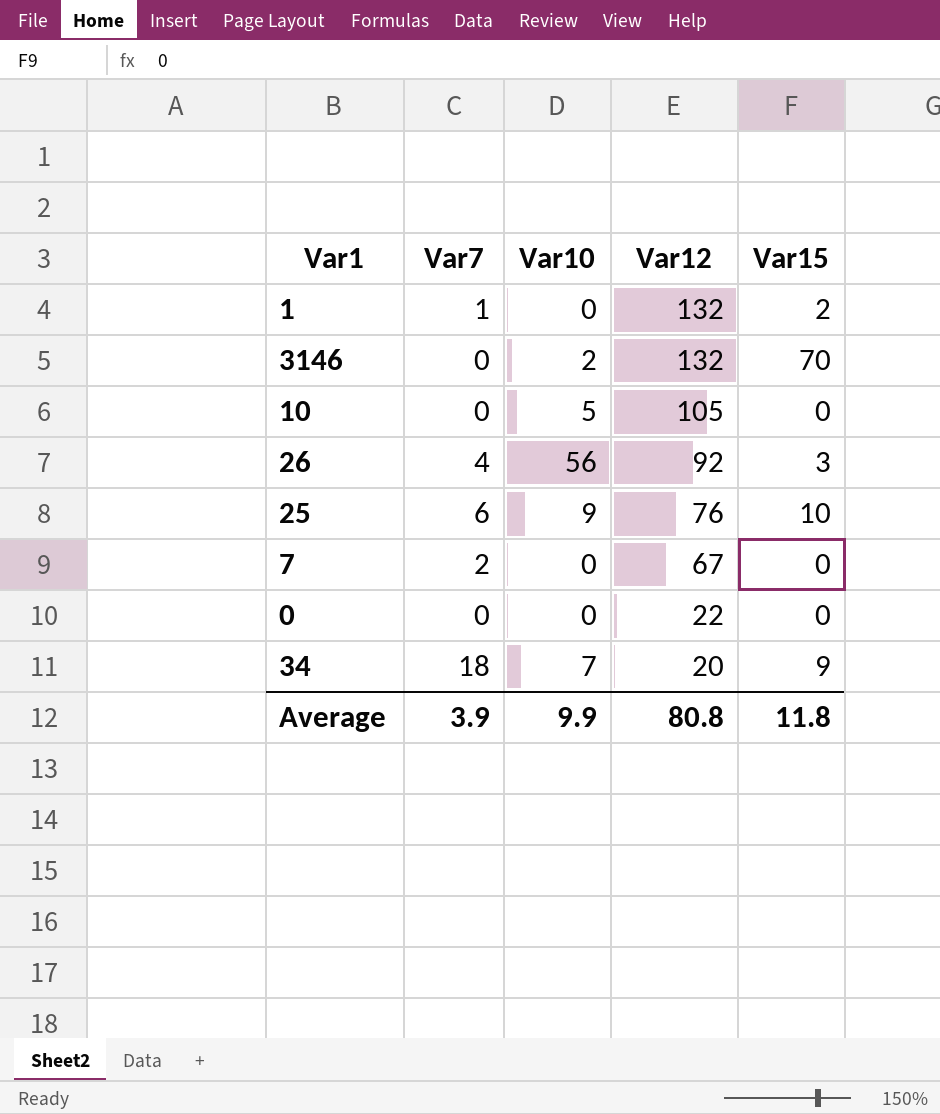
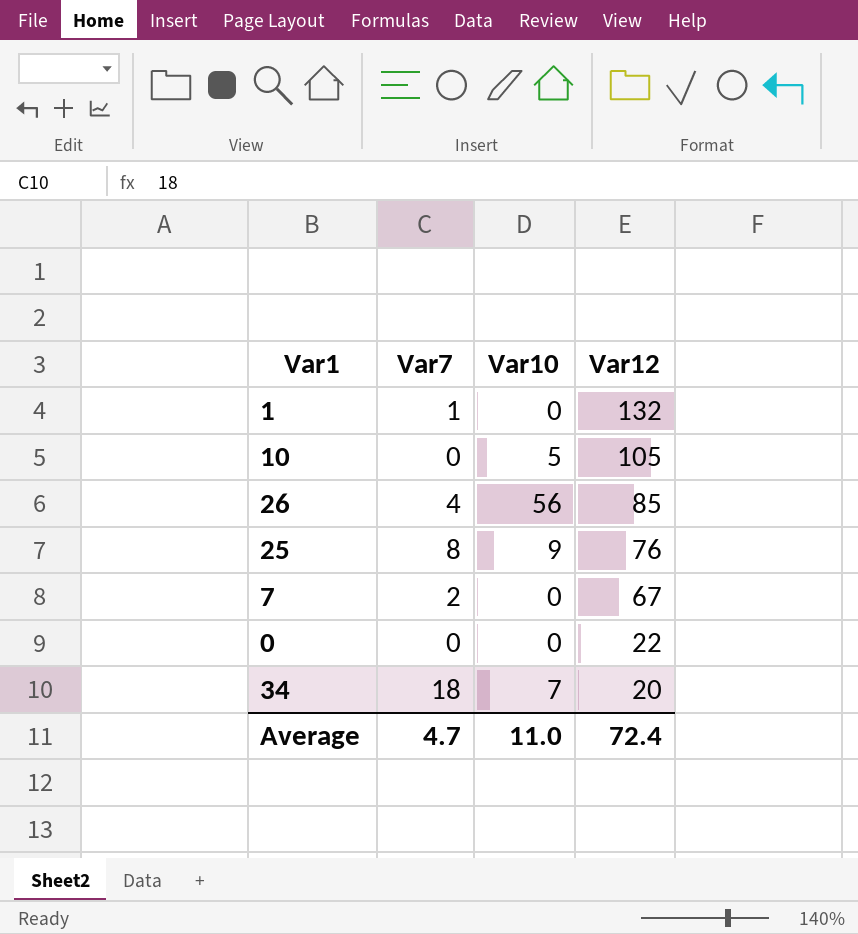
column Var15 | position: 5 -> none
row 3146: 0 | 2 | 132 | 70 -> none
26 | Var12: 92 -> 85
25 | Var7: 6 -> 8
Average | Var7: 3.9 -> 4.7
Average | Var10: 9.9 -> 11.0
Average | Var12: 80.8 -> 72.4

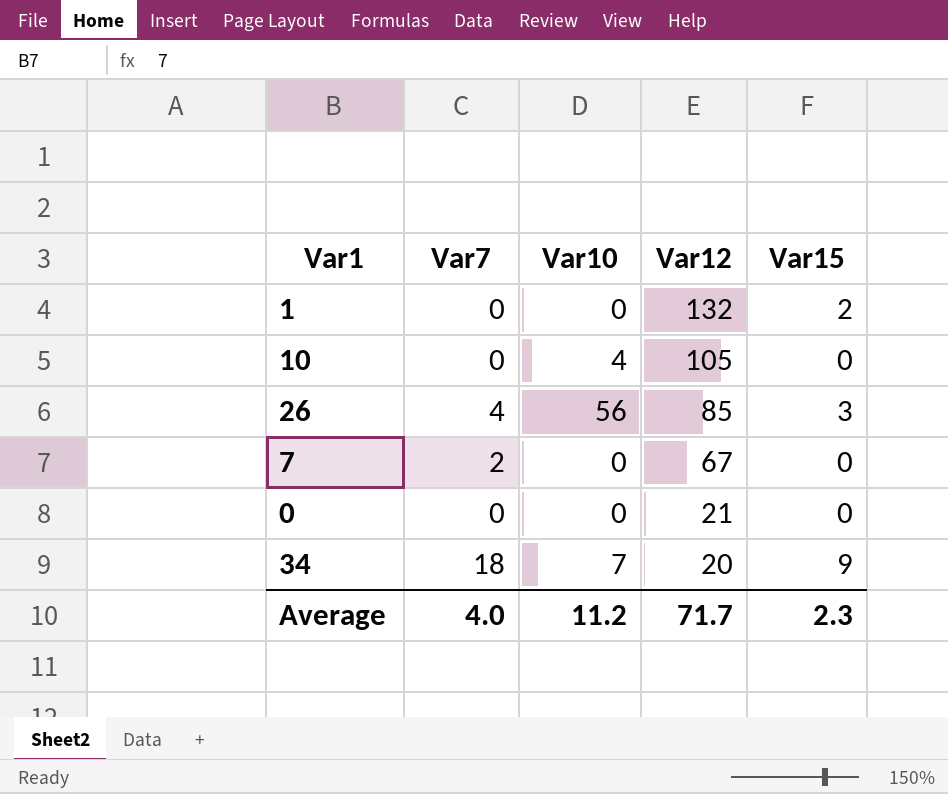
column Var15 | position: none -> 5
row 25: 8 | 9 | 76 -> none
1 | Var7: 1 -> 0
10 | Var10: 5 -> 4
0 | Var12: 22 -> 21
Average | Var7: 4.7 -> 4.0
Average | Var10: 11.0 -> 11.2
Average | Var12: 72.4 -> 71.7

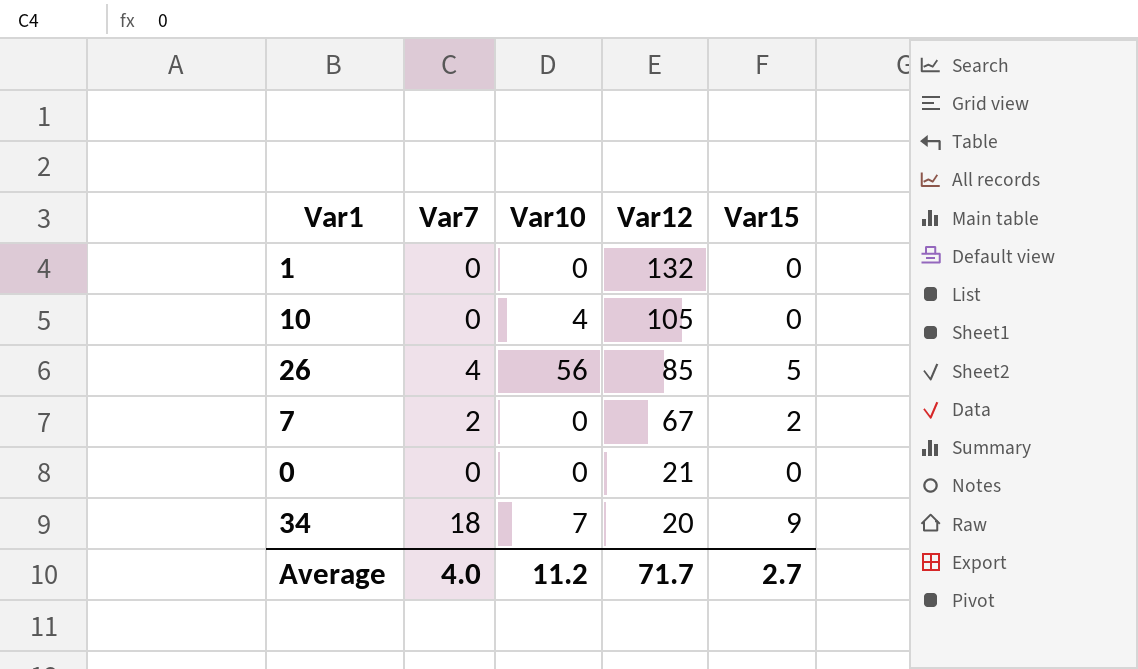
1 | Var15: 2 -> 0
26 | Var15: 3 -> 5
7 | Var15: 0 -> 2
Average | Var15: 2.3 -> 2.7

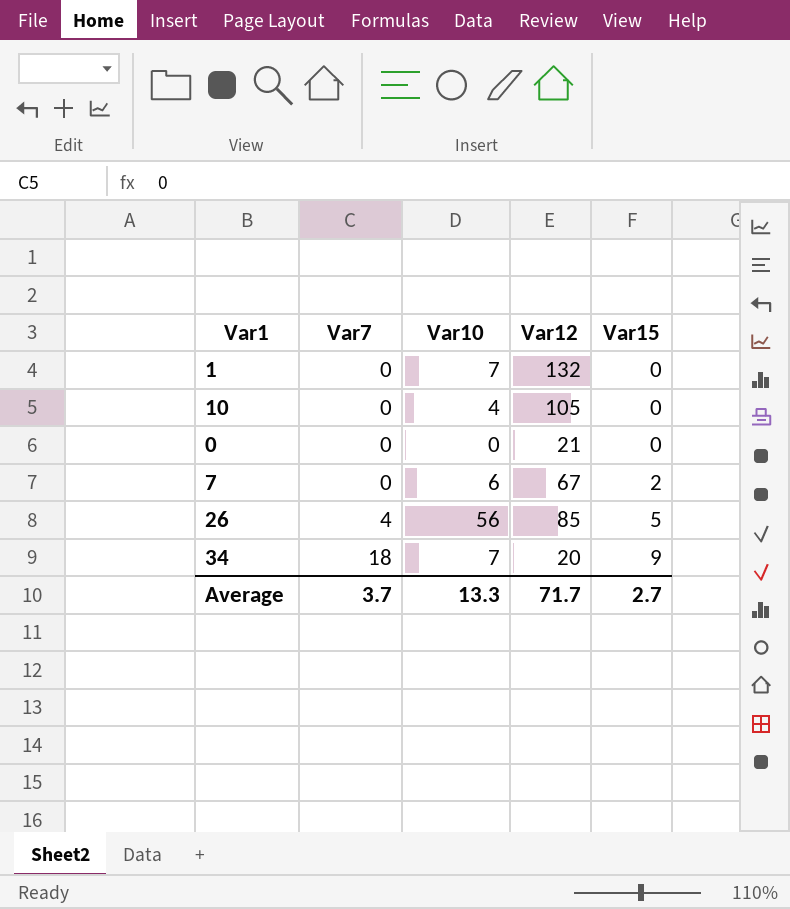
row order: Var12 descending -> Var7 ascending
1 | Var10: 0 -> 7
7 | Var7: 2 -> 0
7 | Var10: 0 -> 6
Average | Var7: 4.0 -> 3.7
Average | Var10: 11.2 -> 13.3

